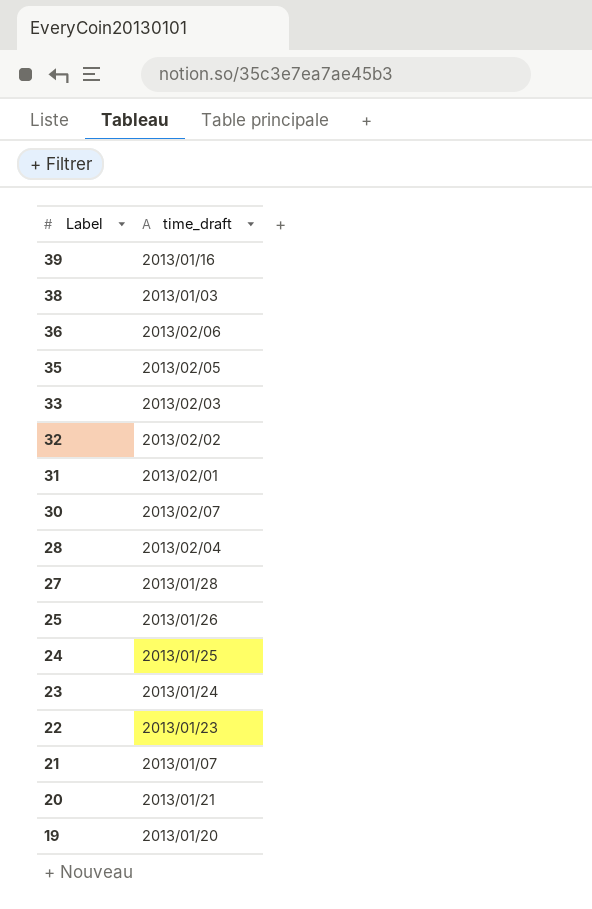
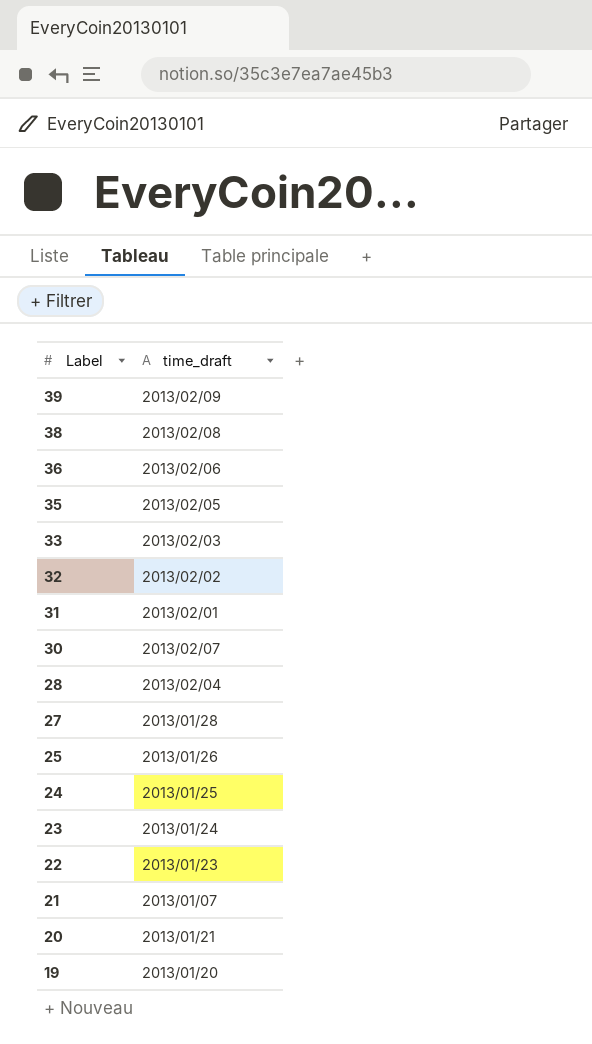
39 | time_draft: 2013/01/16 -> 2013/02/09
38 | time_draft: 2013/01/03 -> 2013/02/08

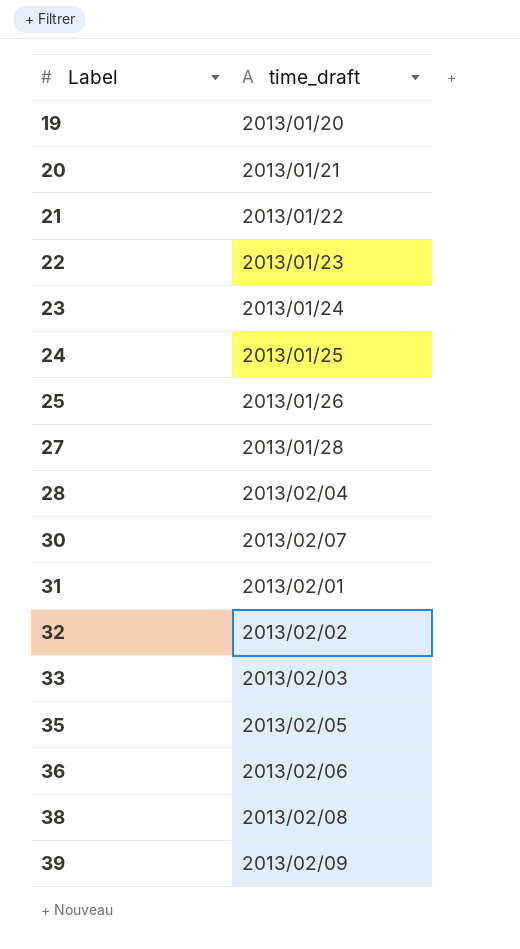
row order: Label descending -> Label ascending
21 | time_draft: 2013/01/07 -> 2013/01/22

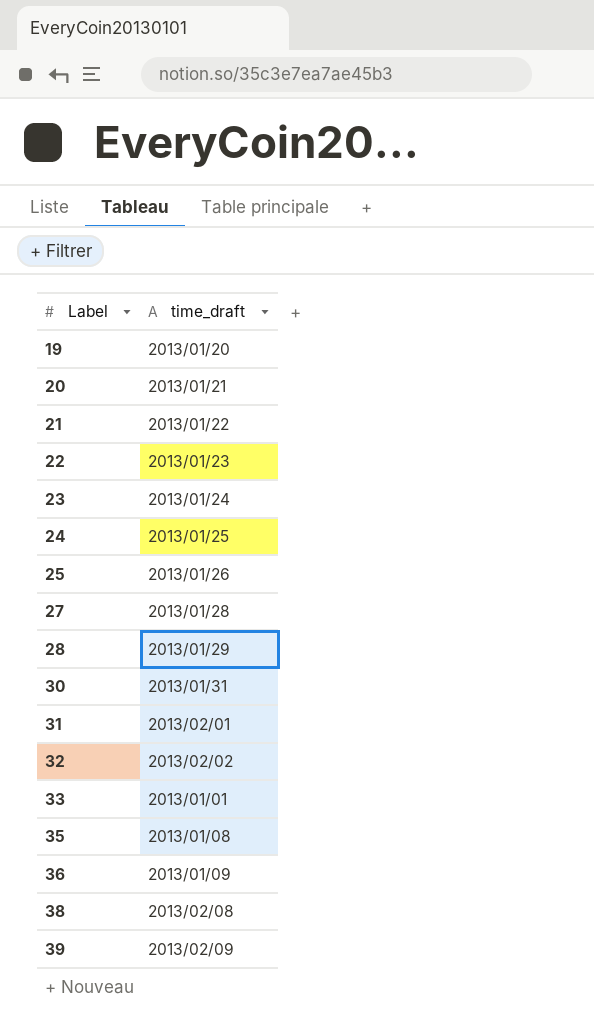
28 | time_draft: 2013/02/04 -> 2013/01/29
30 | time_draft: 2013/02/07 -> 2013/01/31
33 | time_draft: 2013/02/03 -> 2013/01/01
35 | time_draft: 2013/02/05 -> 2013/01/08
36 | time_draft: 2013/02/06 -> 2013/01/09

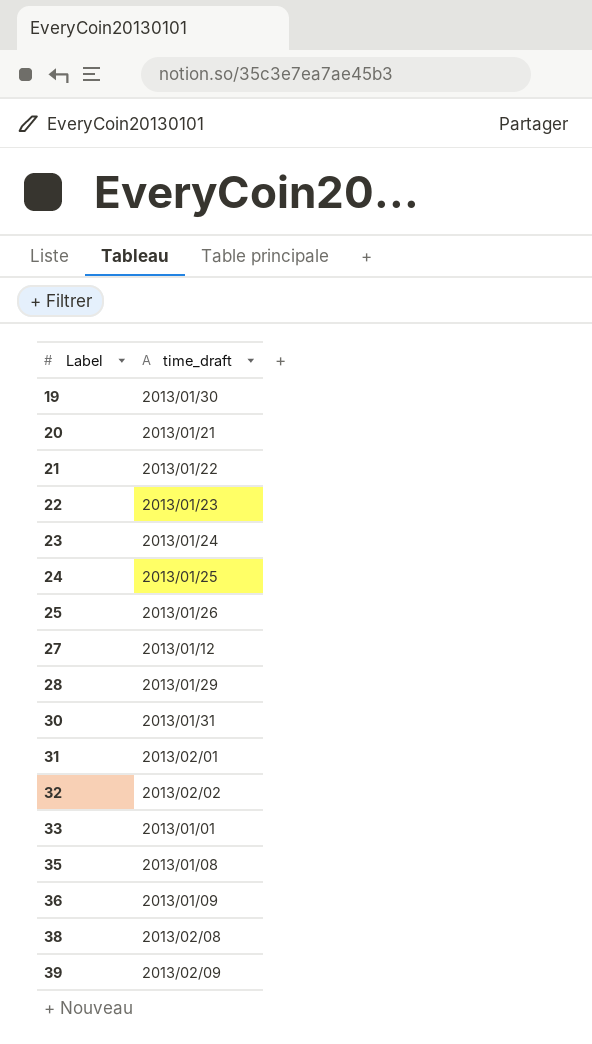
19 | time_draft: 2013/01/20 -> 2013/01/30
27 | time_draft: 2013/01/28 -> 2013/01/12

